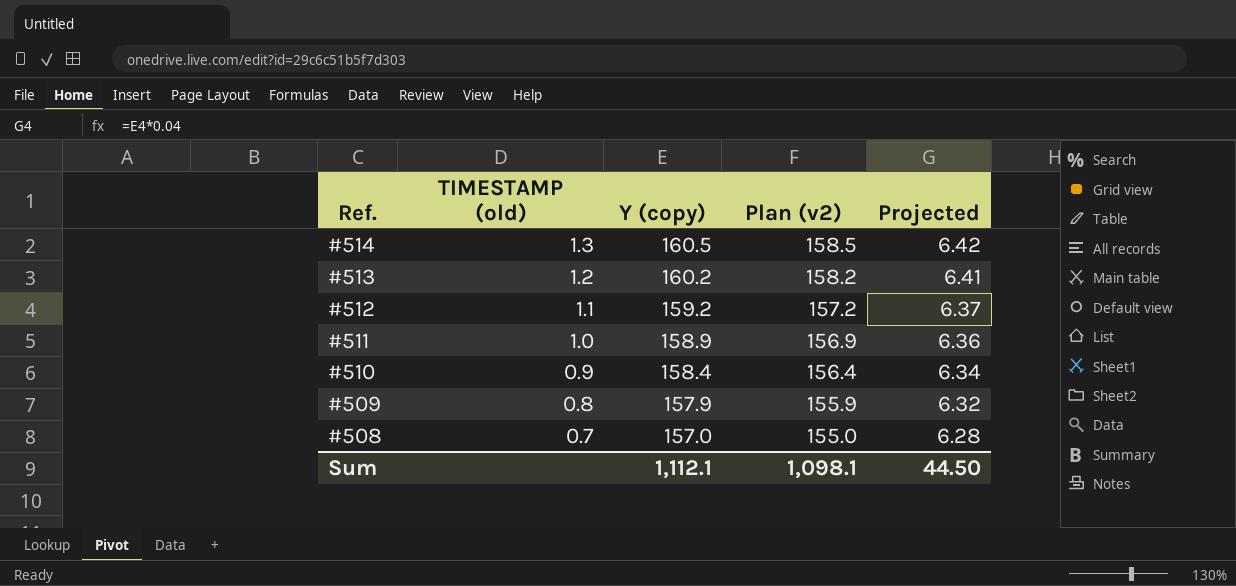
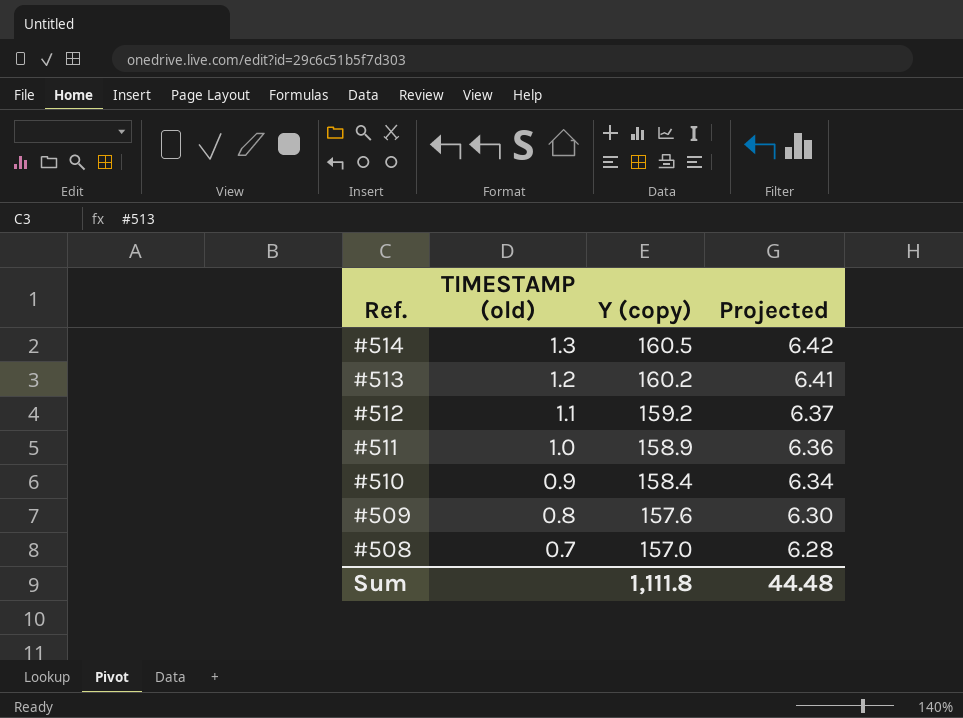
column Plan (v2) | formula: [Y (copy)] - 2 -> none
#509 | Y (copy): 157.9 -> 157.6
#509 | Projected: 6.32 -> 6.30
Sum | Y (copy): 1,112.1 -> 1,111.8
Sum | Projected: 44.50 -> 44.48

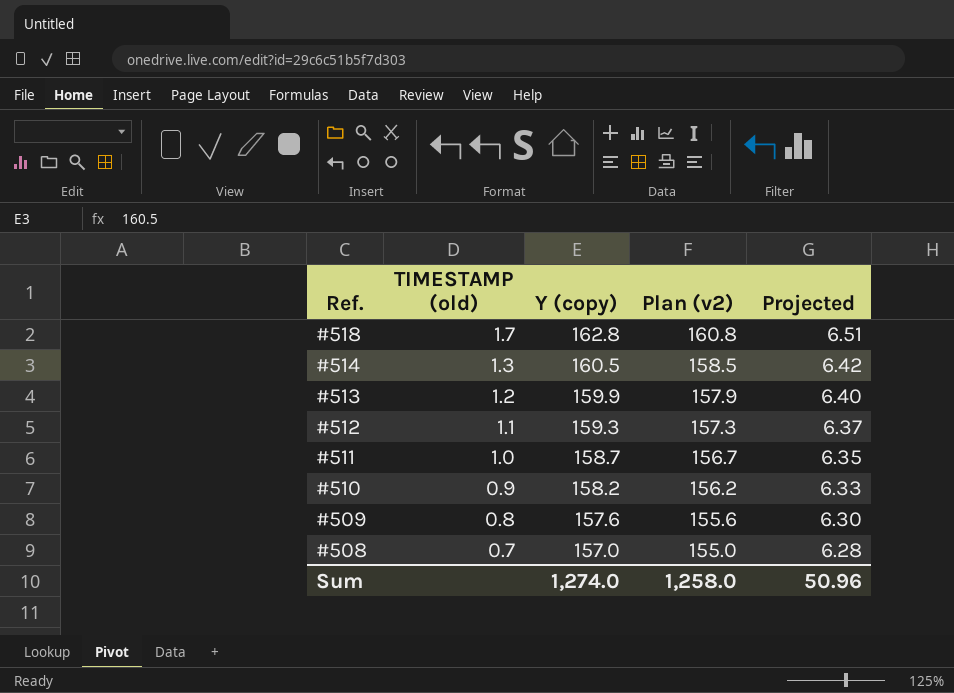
column Plan (v2) | formula: none -> [Y (copy)] - 2
row #518: none -> 1.7 | 162.8 | 160.8 | 6.51
#513 | Y (copy): 160.2 -> 159.9
#513 | Projected: 6.41 -> 6.40
#512 | Y (copy): 159.2 -> 159.3
#511 | Y (copy): 158.9 -> 158.7
#511 | Projected: 6.36 -> 6.35
#510 | Y (copy): 158.4 -> 158.2
#510 | Projected: 6.34 -> 6.33
Sum | Y (copy): 1,111.8 -> 1,274.0
Sum | Projected: 44.48 -> 50.96

